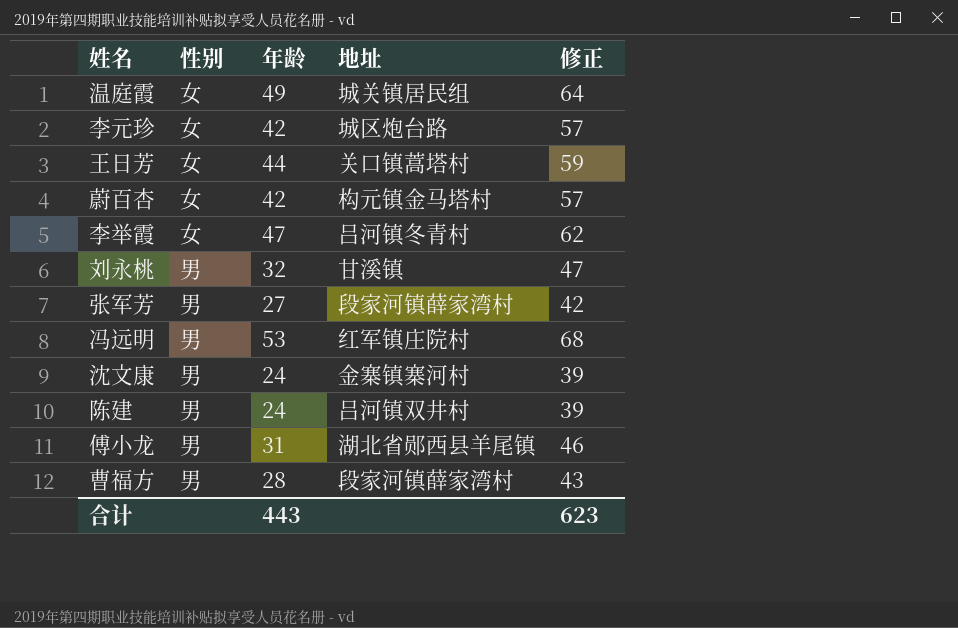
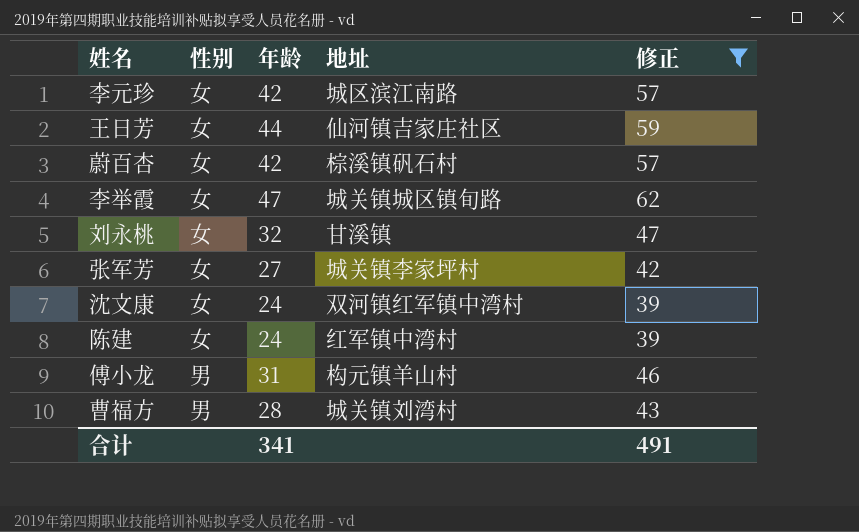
filter: none -> 修正 <= 62
李元珍 | 地址: 城区炮台路 -> 城区滨江南路
王日芳 | 地址: 关口镇蒿塔村 -> 仙河镇吉家庄社区
蔚百杏 | 地址: 构元镇金马塔村 -> 棕溪镇矾石村
李举霞 | 地址: 吕河镇冬青村 -> 城关镇城区镇旬路
刘永桃 | 性别: 男 -> 女
张军芳 | 性别: 男 -> 女
张军芳 | 地址: 段家河镇薛家湾村 -> 城关镇李家坪村
沈文康 | 性别: 男 -> 女
沈文康 | 地址: 金寨镇寨河村 -> 双河镇红军镇中湾村
陈建 | 性别: 男 -> 女
陈建 | 地址: 吕河镇双井村 -> 红军镇中湾村
傅小龙 | 地址: 湖北省郧西县羊尾镇 -> 构元镇羊山村
曹福方 | 地址: 段家河镇薛家湾村 -> 城关镇刘湾村
合计 | 年龄: 443 -> 341
合计 | 修正: 623 -> 491

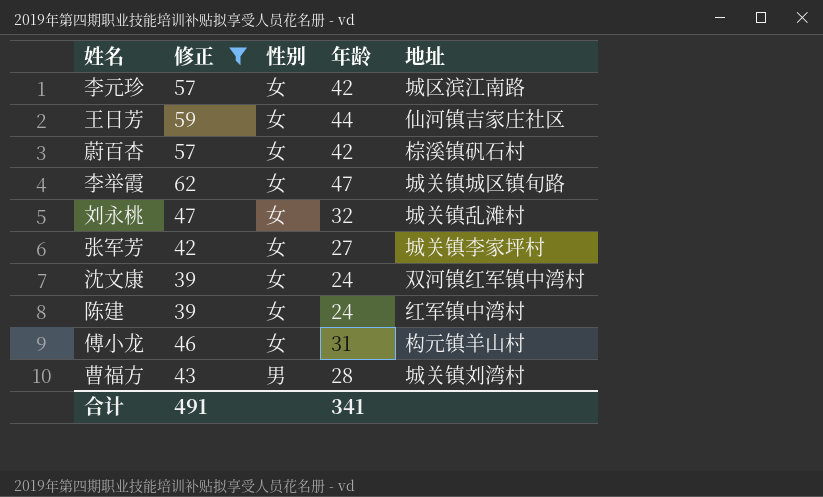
column 修正 | position: 5 -> 2
刘永桃 | 地址: 甘溪镇 -> 城关镇乱滩村
傅小龙 | 性别: 男 -> 女

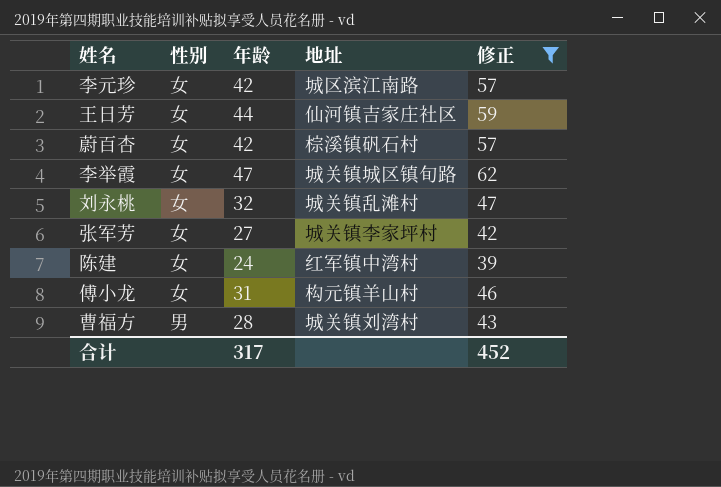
column 修正 | position: 2 -> 5
row 沈文康: 39 | 女 | 24 | 双河镇红军镇中湾村 -> none
合计 | 年龄: 341 -> 317
合计 | 修正: 491 -> 452

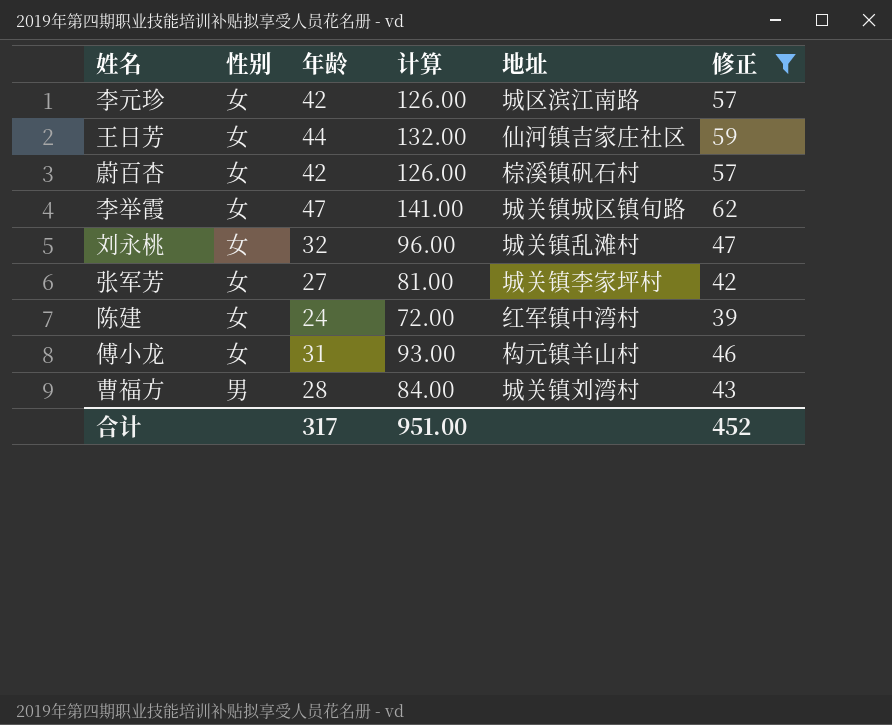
column 计算 | formula: none -> [年龄] * 3

